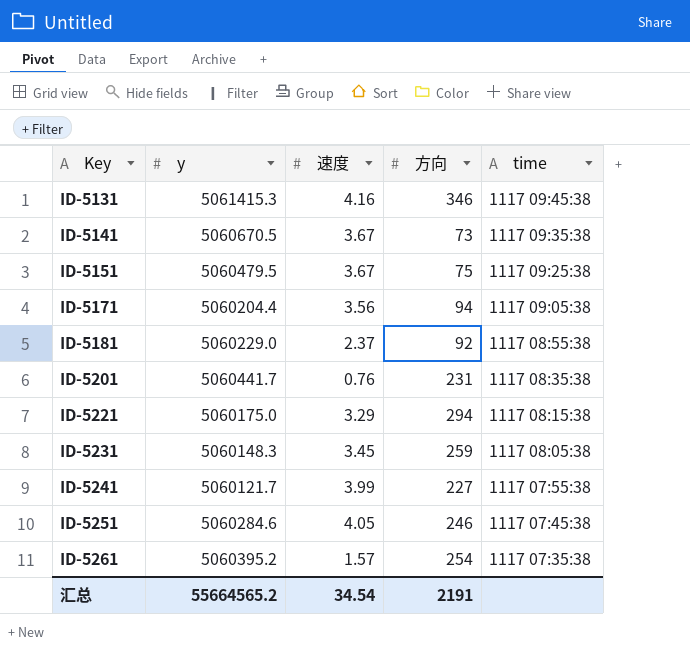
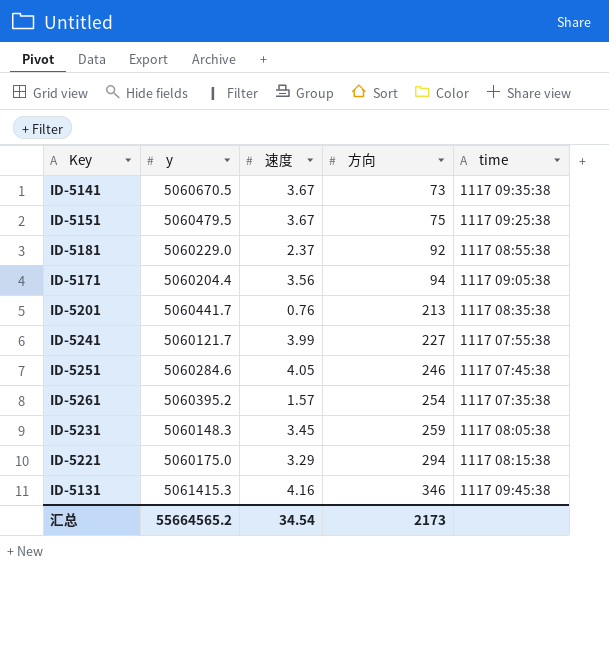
row order: Key ascending -> 方向 ascending
ID-5201 | 方向: 231 -> 213
汇总 | 方向: 2191 -> 2173

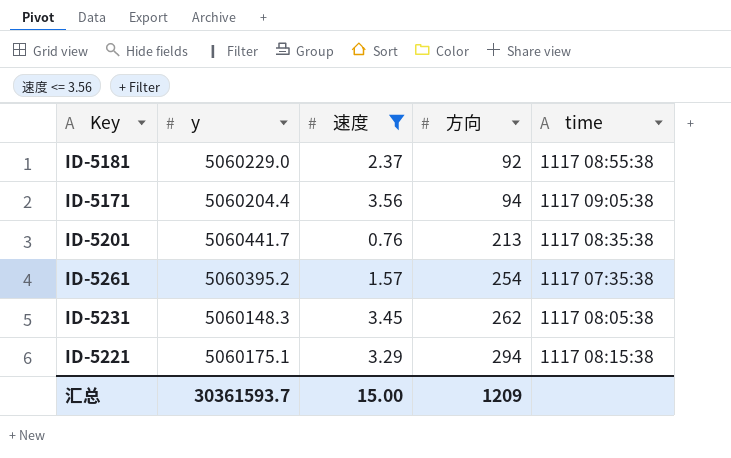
filter: none -> 速度 <= 3.56
ID-5231 | 方向: 259 -> 262
ID-5221 | y: 5060175.0 -> 5060175.1
汇总 | y: 55664565.2 -> 30361593.7
汇总 | 速度: 34.54 -> 15.00
汇总 | 方向: 2173 -> 1209

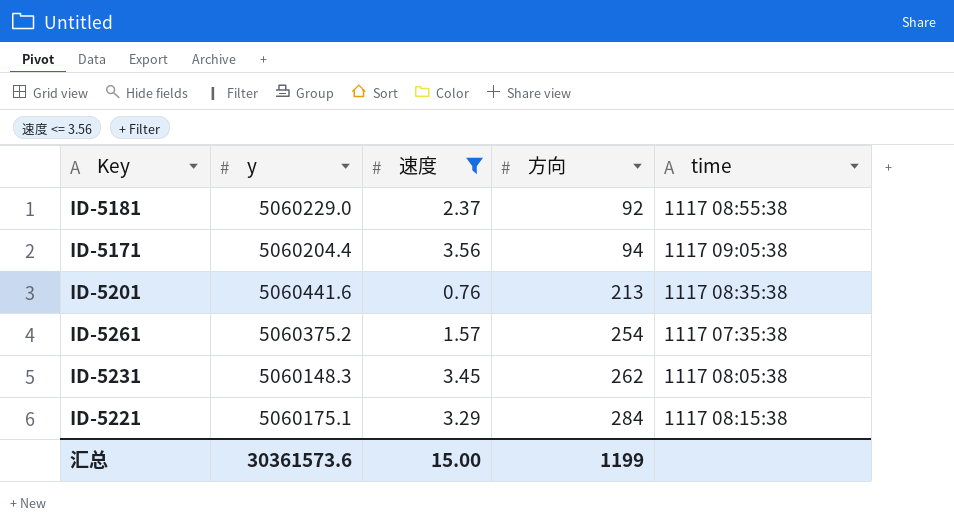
ID-5201 | y: 5060441.7 -> 5060441.6
ID-5261 | y: 5060395.2 -> 5060375.2
ID-5221 | 方向: 294 -> 284
汇总 | y: 30361593.7 -> 30361573.6
汇总 | 方向: 1209 -> 1199

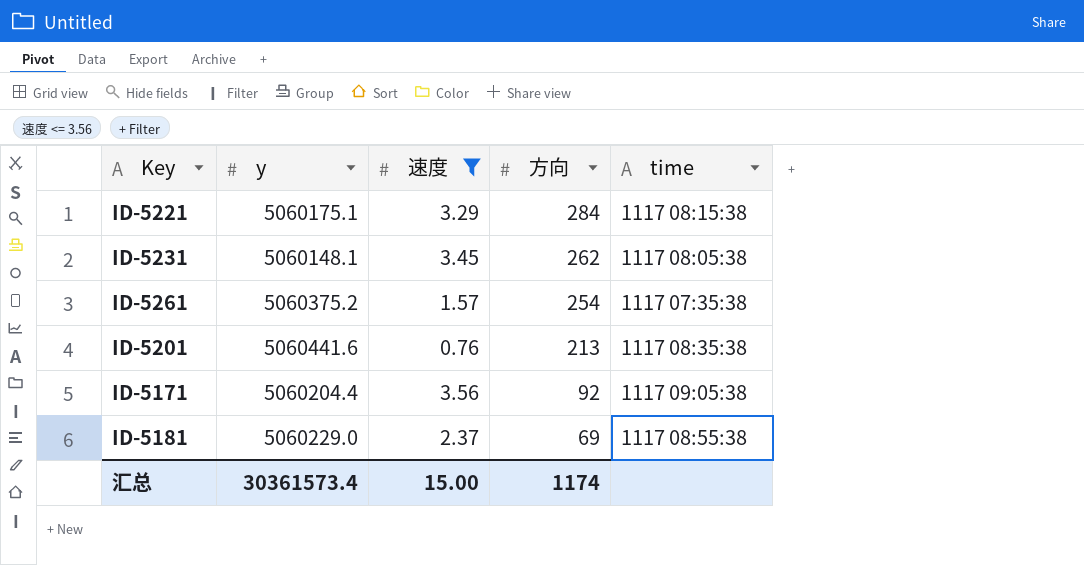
row order: 方向 ascending -> 方向 descending
ID-5231 | y: 5060148.3 -> 5060148.1
ID-5171 | 方向: 94 -> 92
ID-5181 | 方向: 92 -> 69
汇总 | y: 30361573.6 -> 30361573.4
汇总 | 方向: 1199 -> 1174

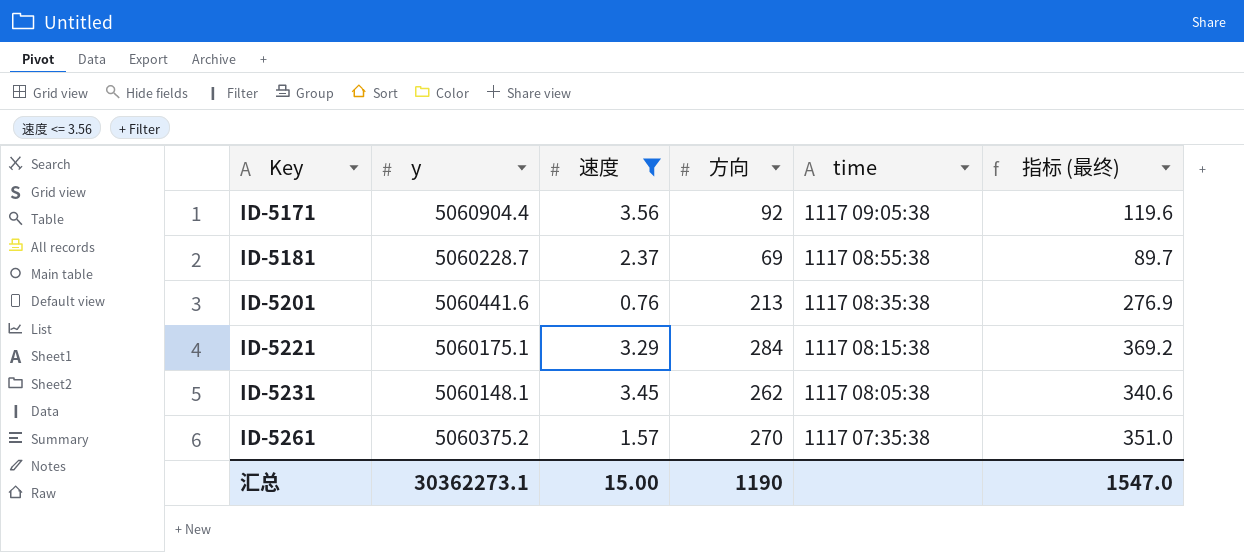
row order: 方向 descending -> Key ascending
column 指标 (最终) | formula: none -> [方向] * 1.3
ID-5171 | y: 5060204.4 -> 5060904.4
ID-5181 | y: 5060229.0 -> 5060228.7
ID-5261 | 方向: 254 -> 270
汇总 | y: 30361573.4 -> 30362273.1
汇总 | 方向: 1174 -> 1190

